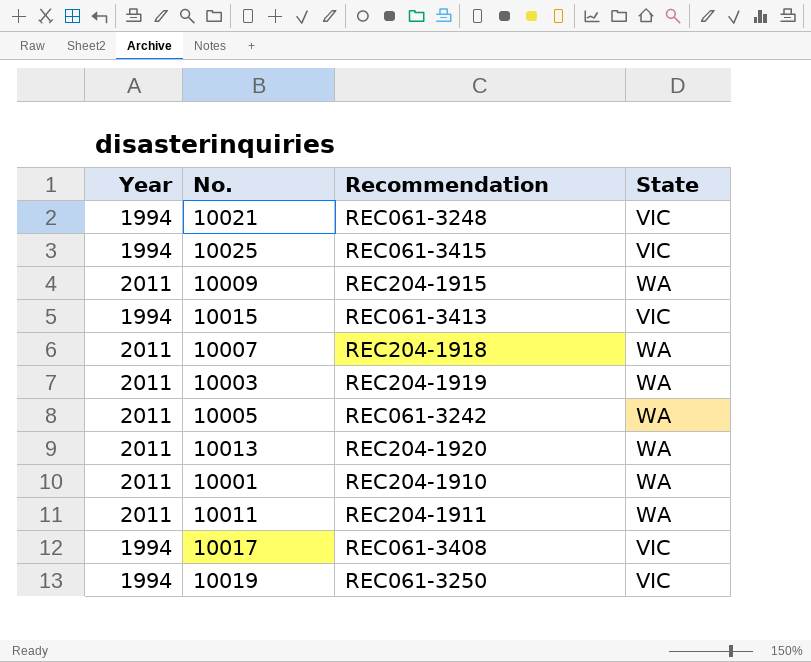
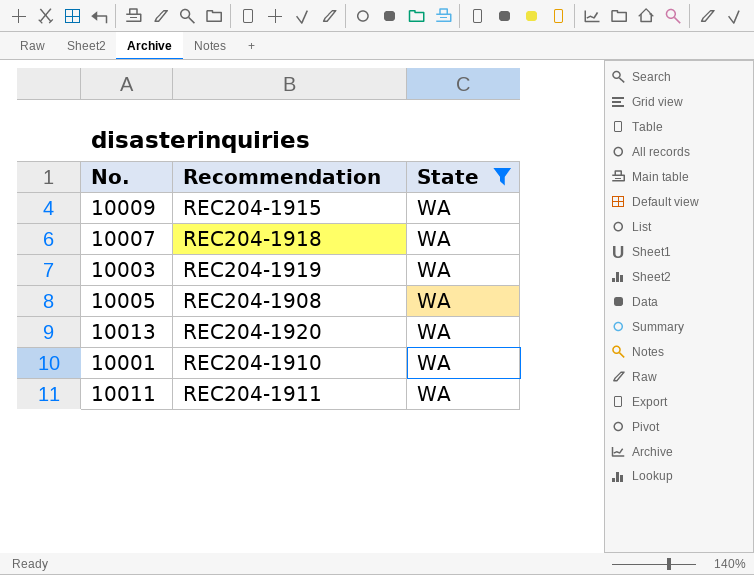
filter: none -> State = WA
column Year | position: 1 -> none
10005 | Recommendation: REC061-3242 -> REC204-1908

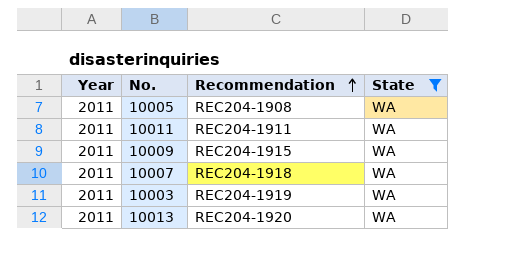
row order: none -> Recommendation ascending
column Year | position: none -> 1
row 10001: REC204-1910 | WA -> none

